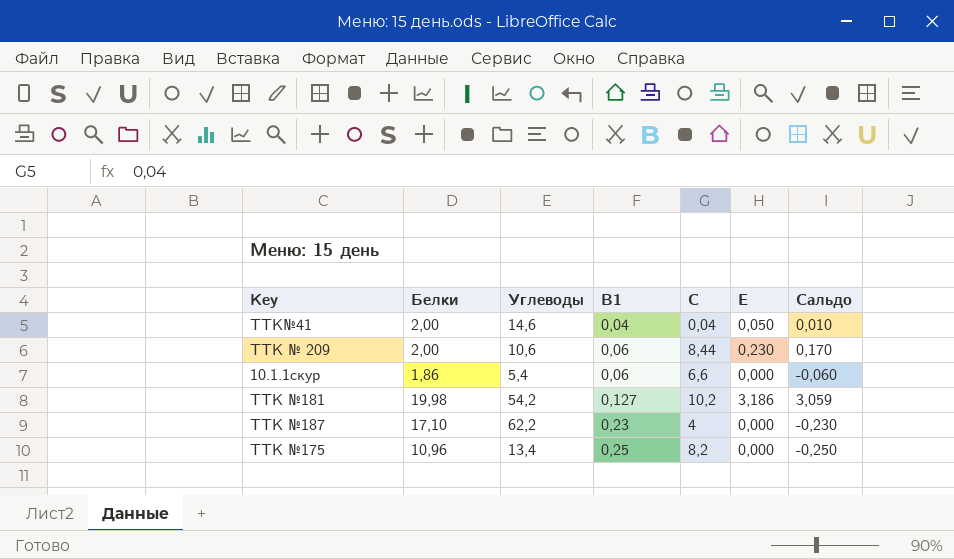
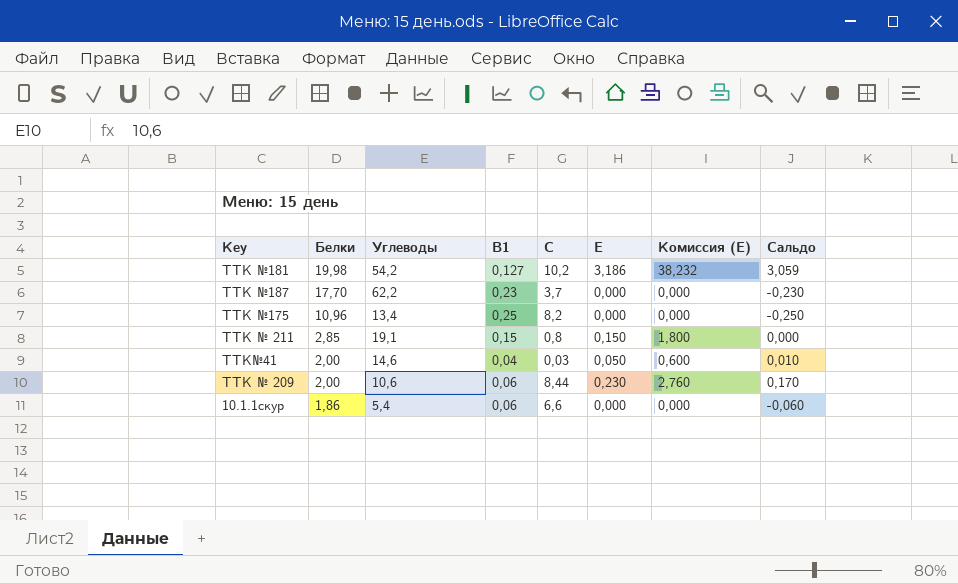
row order: В1 ascending -> Белки descending
column Комиссия (Е) | formula: none -> [Е] * 12
ТТК №187 | Белки: 17,10 -> 17,70
ТТК №187 | С: 4 -> 3,7
row ТТК № 211: none -> 2,85 | 19,1 | 0,15 | 0,8 | 0,150 | 1,800 | 0,000
ТТК№41 | С: 0,04 -> 0,03

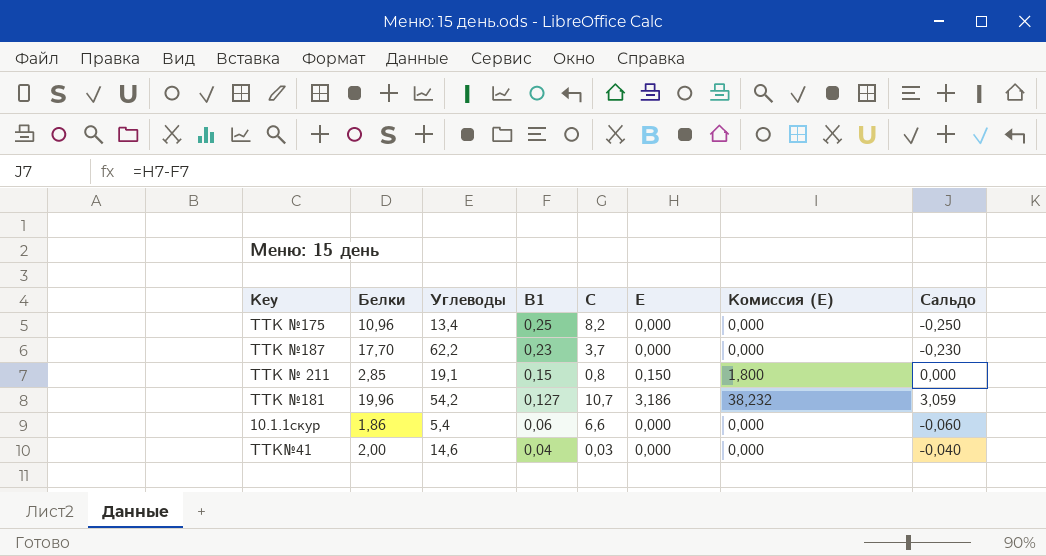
row order: Белки descending -> В1 descending
row ТТК № 209: 2,00 | 10,6 | 0,06 | 8,44 | 0,230 | 2,760 | 0,170 -> none
ТТК №181 | Белки: 19,98 -> 19,96
ТТК №181 | С: 10,2 -> 10,7
ТТК№41 | Е: 0,050 -> 0,000
ТТК№41 | Комиссия (Е): 0,600 -> 0,000
ТТК№41 | Сальдо: 0,010 -> -0,040

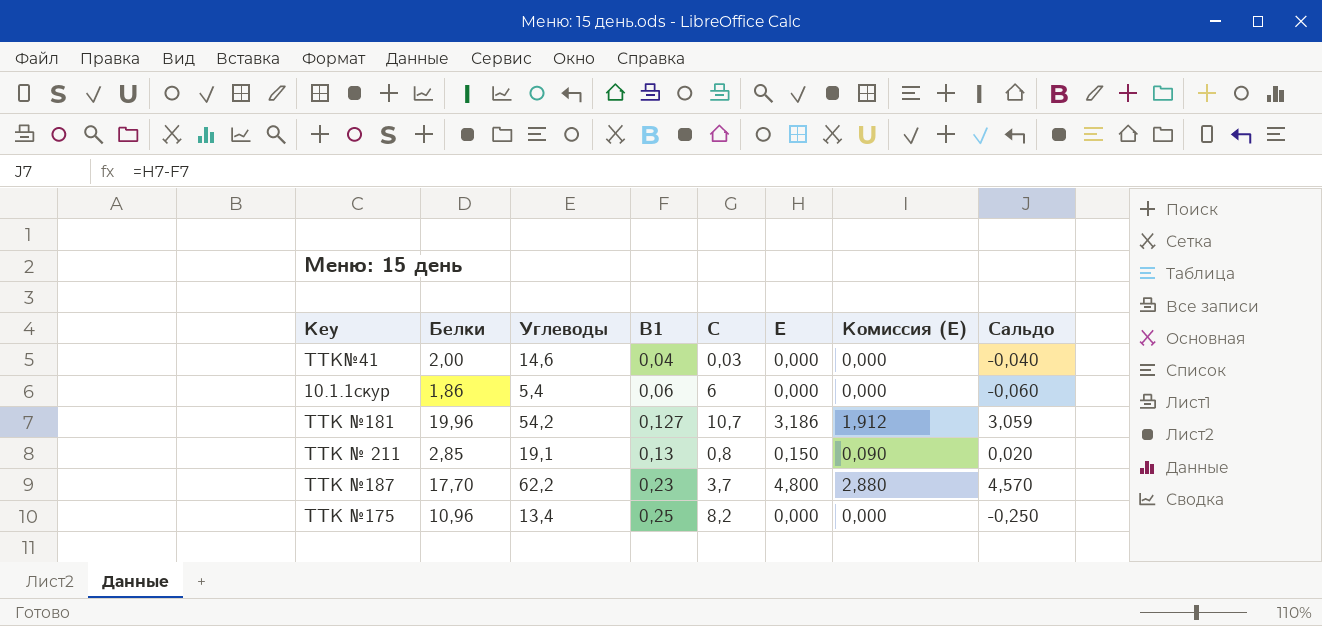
row order: В1 descending -> В1 ascending
column Комиссия (Е) | formula: [Е] * 12 -> [Е] * 0,6
10.1.1скур | С: 6,6 -> 6
ТТК № 211 | В1: 0,15 -> 0,13
ТТК № 211 | Сальдо: 0,000 -> 0,020
ТТК №187 | Е: 0,000 -> 4,800
ТТК №187 | Сальдо: -0,230 -> 4,570

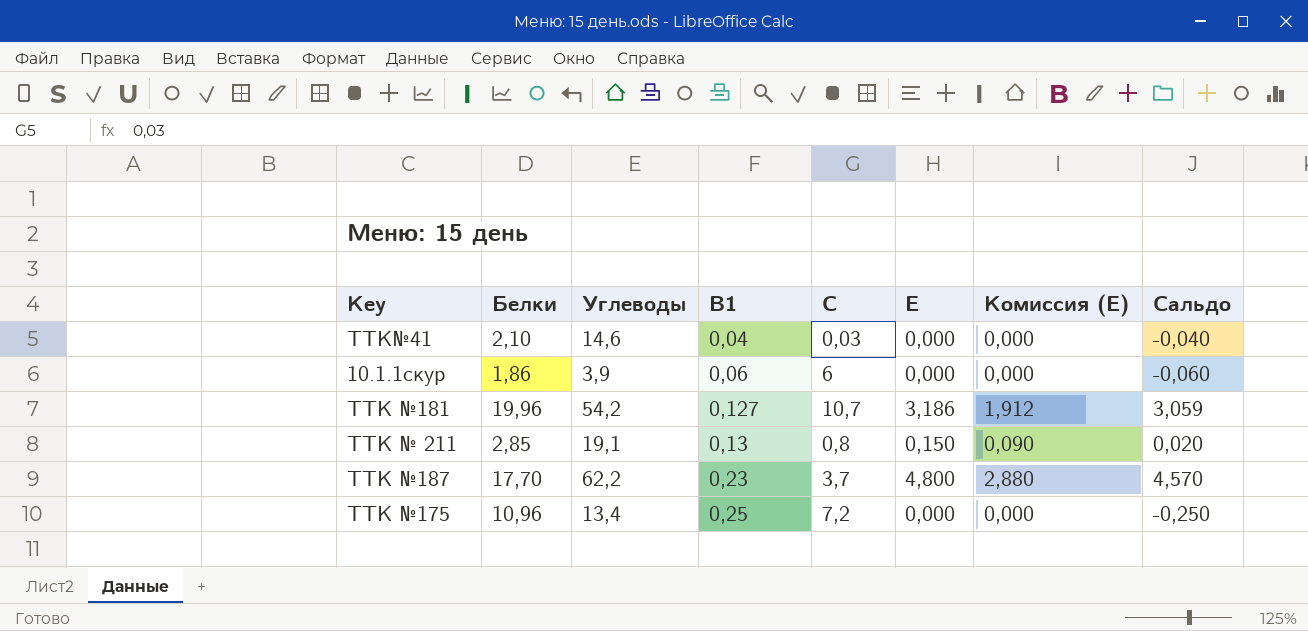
ТТК№41 | Белки: 2,00 -> 2,10
10.1.1скур | Углеводы: 5,4 -> 3,9
ТТК №175 | С: 8,2 -> 7,2

